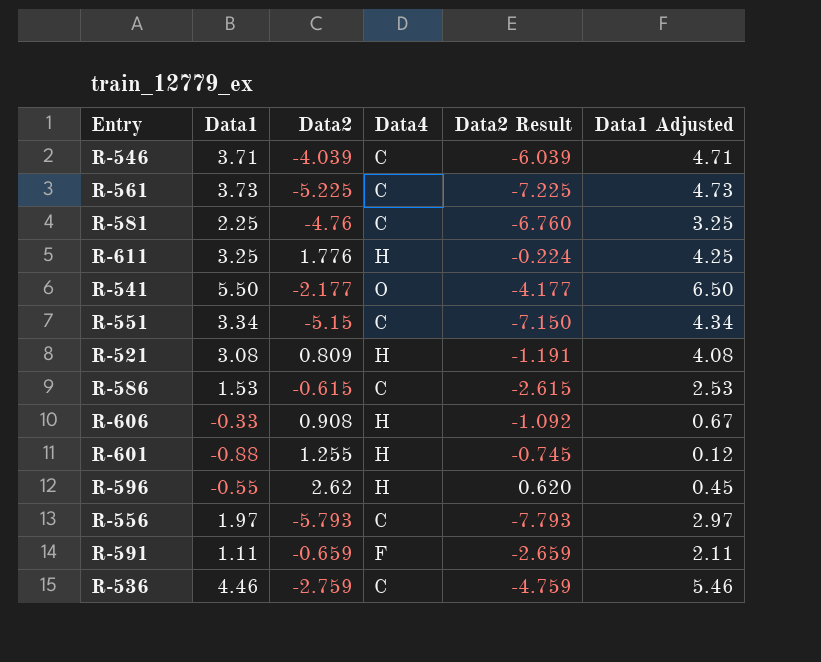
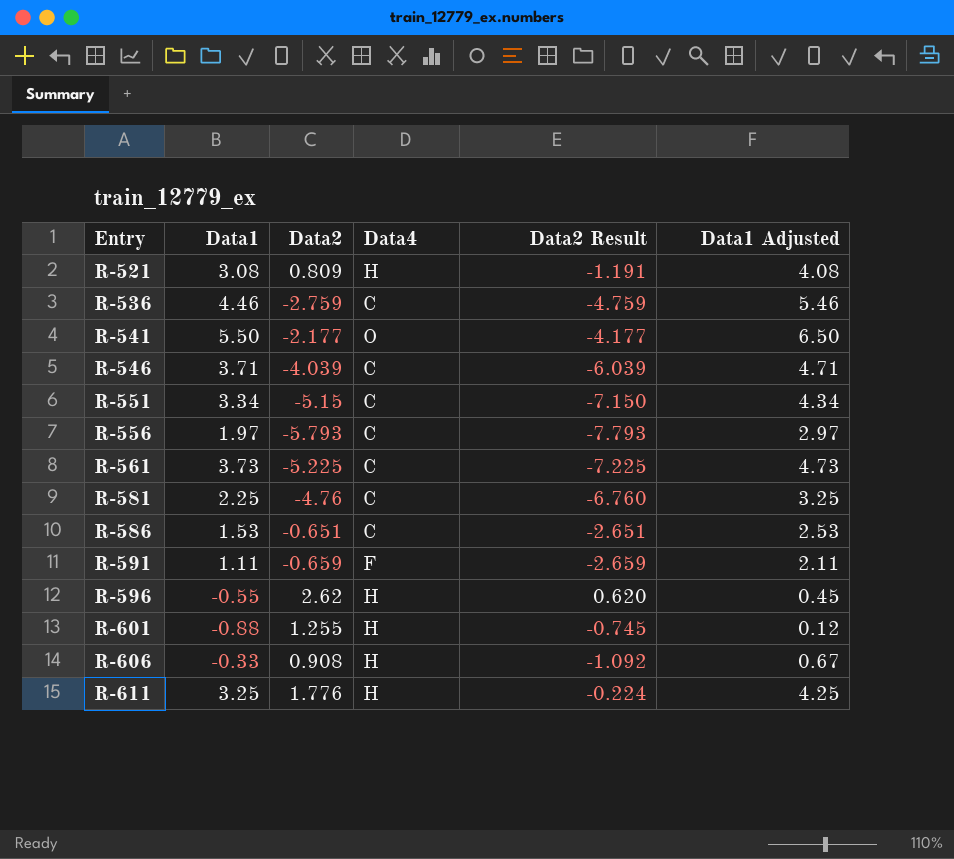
row order: none -> Entry ascending
R-586 | Data2: -0.615 -> -0.651
R-586 | Data2 Result: -2.615 -> -2.651

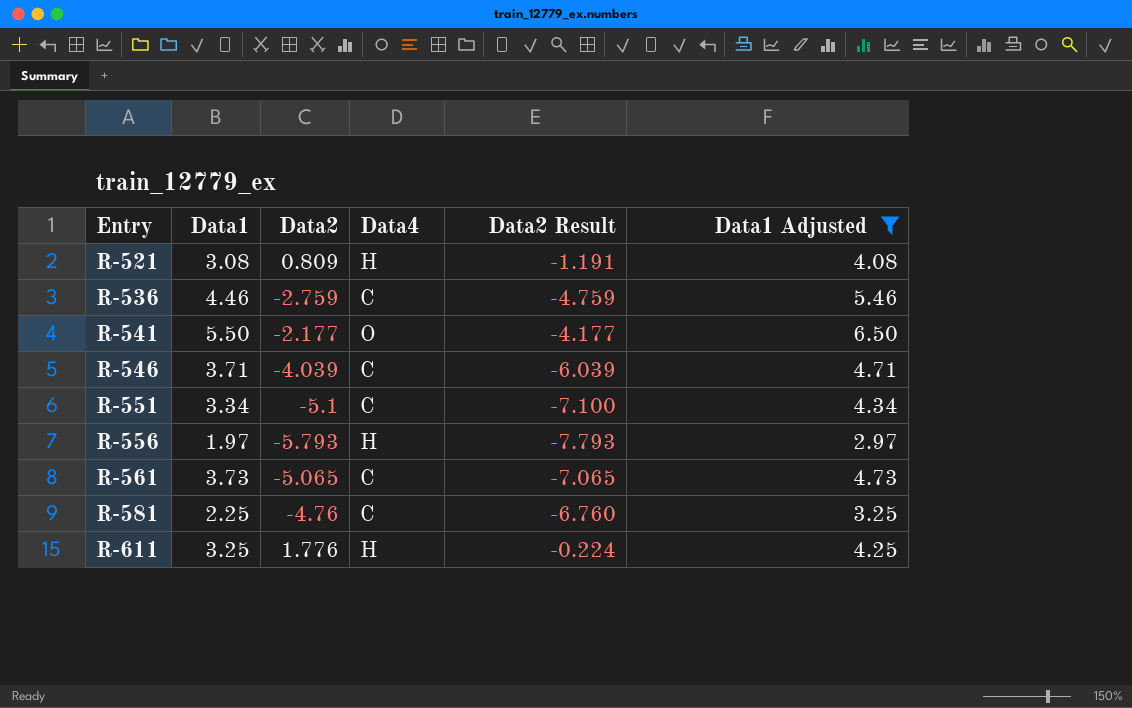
filter: none -> Data1 Adjusted >= 2.97
R-551 | Data2: -5.15 -> -5.1
R-551 | Data2 Result: -7.150 -> -7.100
R-556 | Data4: C -> H
R-561 | Data2: -5.225 -> -5.065
R-561 | Data2 Result: -7.225 -> -7.065

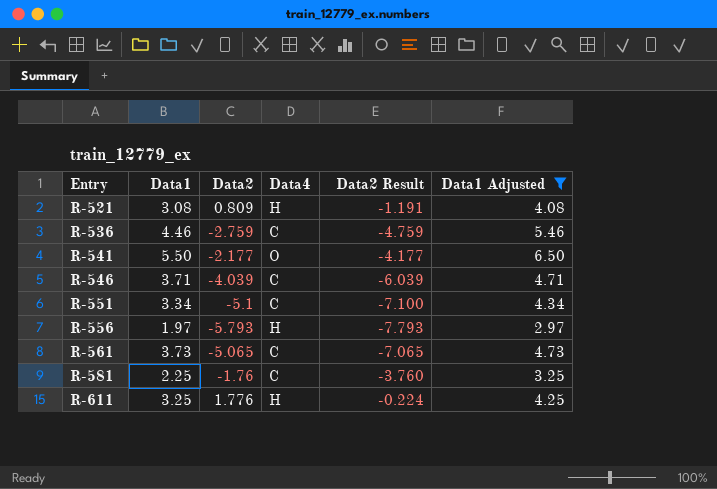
R-581 | Data2: -4.76 -> -1.76
R-581 | Data2 Result: -6.760 -> -3.760

